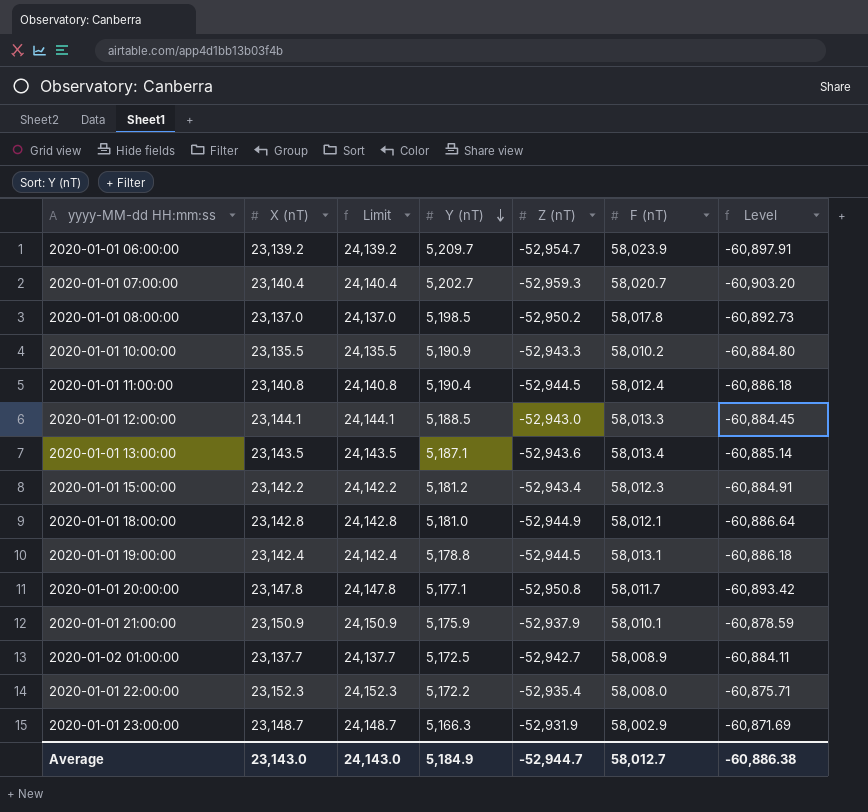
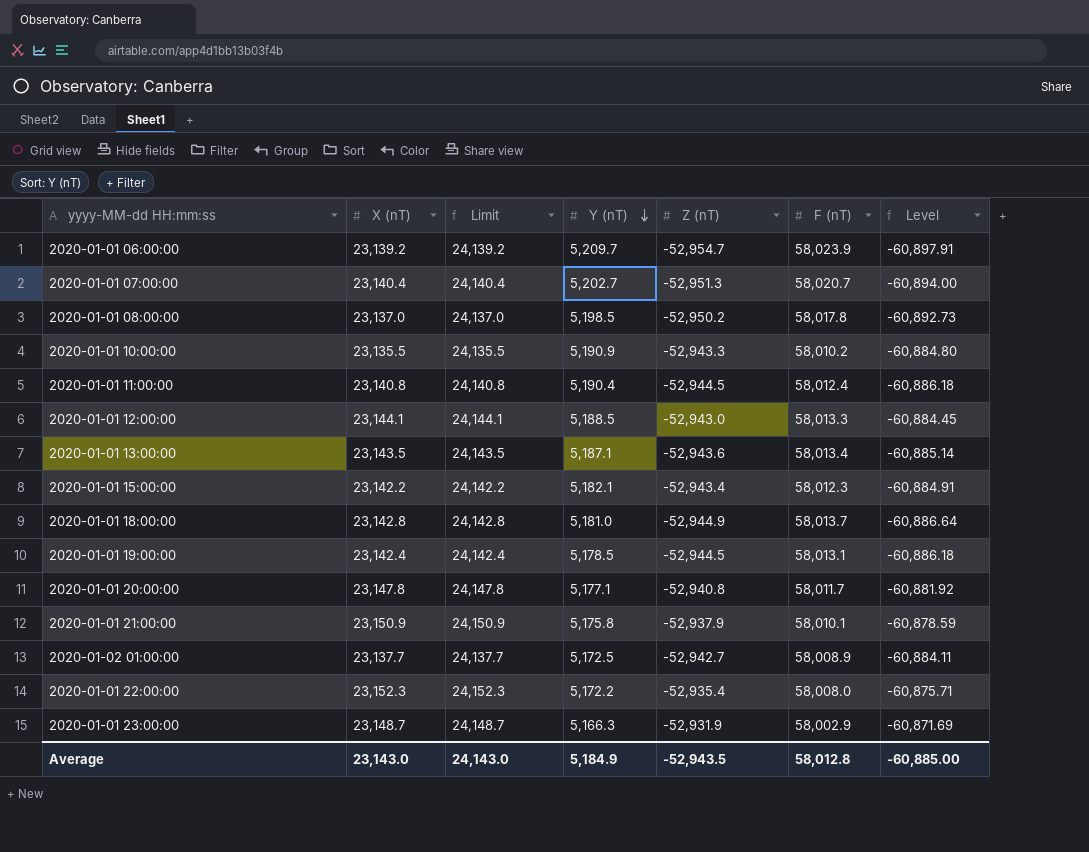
2020-01-01 07:00:00 | Z (nT): -52,959.3 -> -52,951.3
2020-01-01 07:00:00 | Level: -60,903.20 -> -60,894.00
2020-01-01 15:00:00 | Y (nT): 5,181.2 -> 5,182.1
2020-01-01 18:00:00 | F (nT): 58,012.1 -> 58,013.7
2020-01-01 19:00:00 | Y (nT): 5,178.8 -> 5,178.5
2020-01-01 20:00:00 | Z (nT): -52,950.8 -> -52,940.8
2020-01-01 20:00:00 | Level: -60,893.42 -> -60,881.92
2020-01-01 21:00:00 | Y (nT): 5,175.9 -> 5,175.8
Average | Z (nT): -52,944.7 -> -52,943.5
Average | F (nT): 58,012.7 -> 58,012.8
Average | Level: -60,886.38 -> -60,885.00

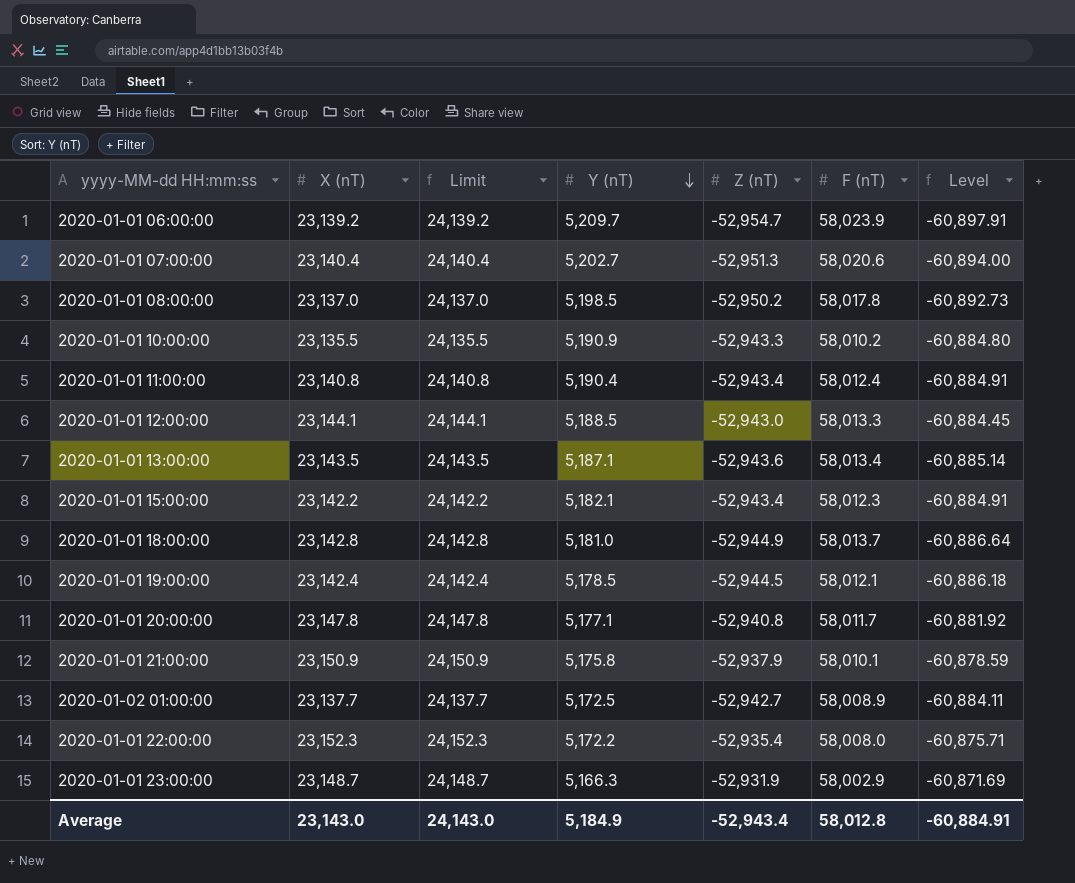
2020-01-01 07:00:00 | F (nT): 58,020.7 -> 58,020.6
2020-01-01 11:00:00 | Z (nT): -52,944.5 -> -52,943.4
2020-01-01 11:00:00 | Level: -60,886.18 -> -60,884.91
2020-01-01 19:00:00 | F (nT): 58,013.1 -> 58,012.1
Average | Z (nT): -52,943.5 -> -52,943.4
Average | Level: -60,885.00 -> -60,884.91

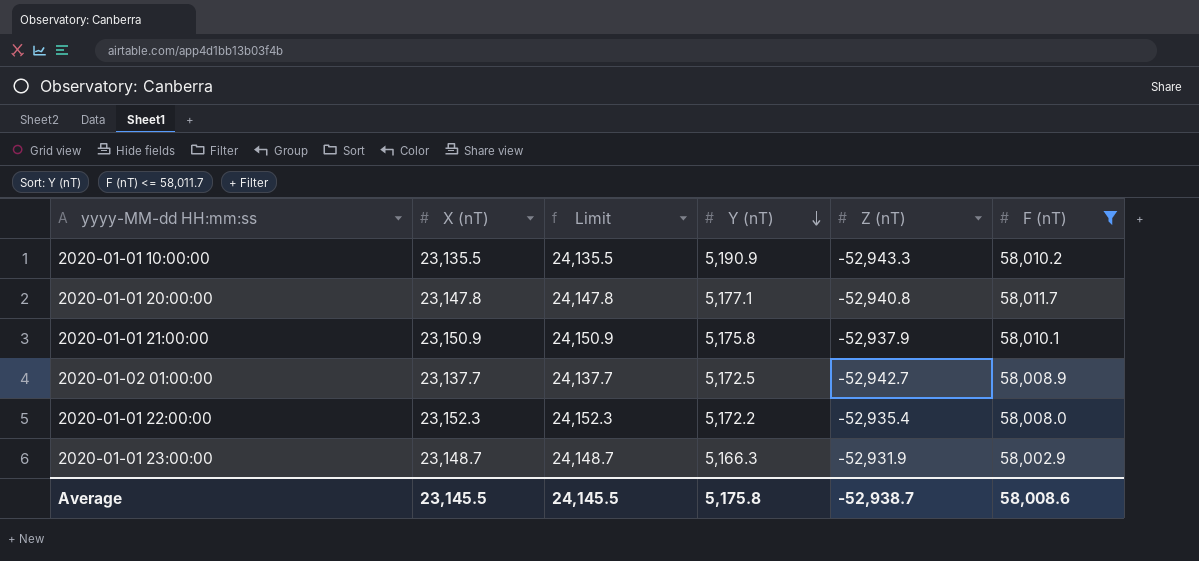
filter: none -> F (nT) <= 58,011.7
column Level | formula: [Z (nT)] * 1.15 -> none
Average | X (nT): 23,143.0 -> 23,145.5
Average | Limit: 24,143.0 -> 24,145.5
Average | Y (nT): 5,184.9 -> 5,175.8
Average | Z (nT): -52,943.4 -> -52,938.7
Average | F (nT): 58,012.8 -> 58,008.6

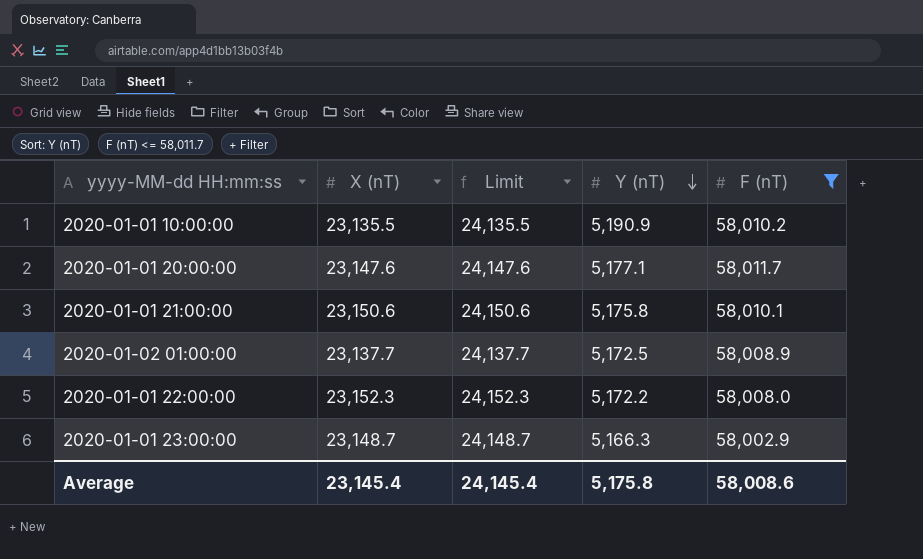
column Z (nT) | position: 5 -> none
2020-01-01 20:00:00 | X (nT): 23,147.8 -> 23,147.6
2020-01-01 20:00:00 | Limit: 24,147.8 -> 24,147.6
2020-01-01 21:00:00 | X (nT): 23,150.9 -> 23,150.6
2020-01-01 21:00:00 | Limit: 24,150.9 -> 24,150.6
Average | X (nT): 23,145.5 -> 23,145.4
Average | Limit: 24,145.5 -> 24,145.4

